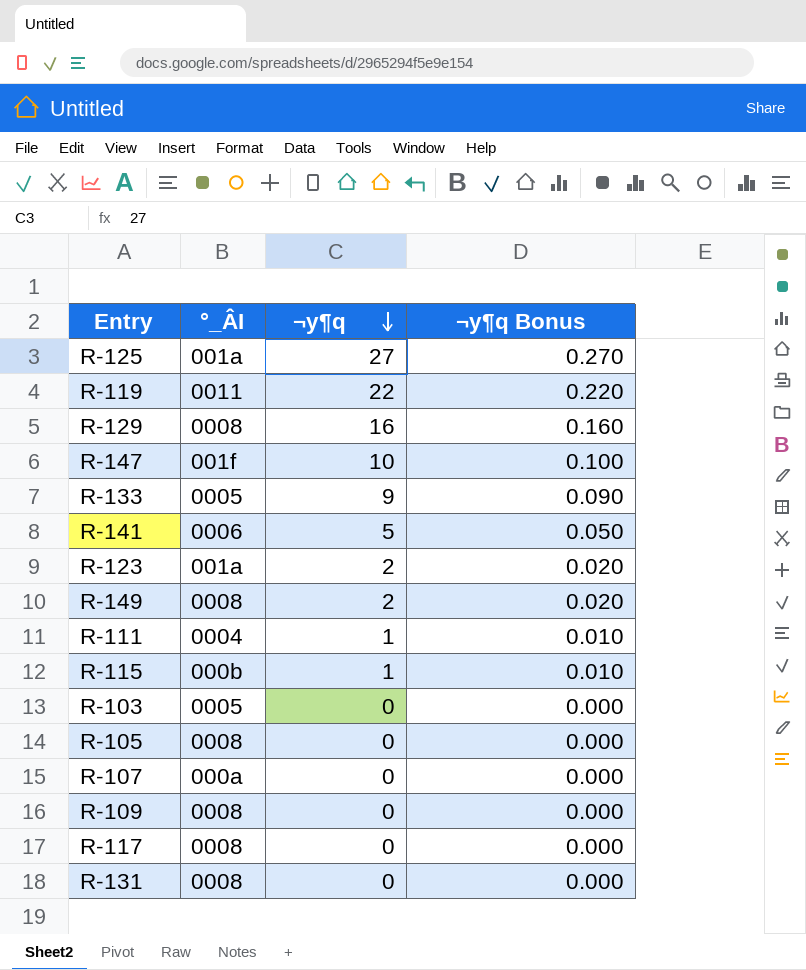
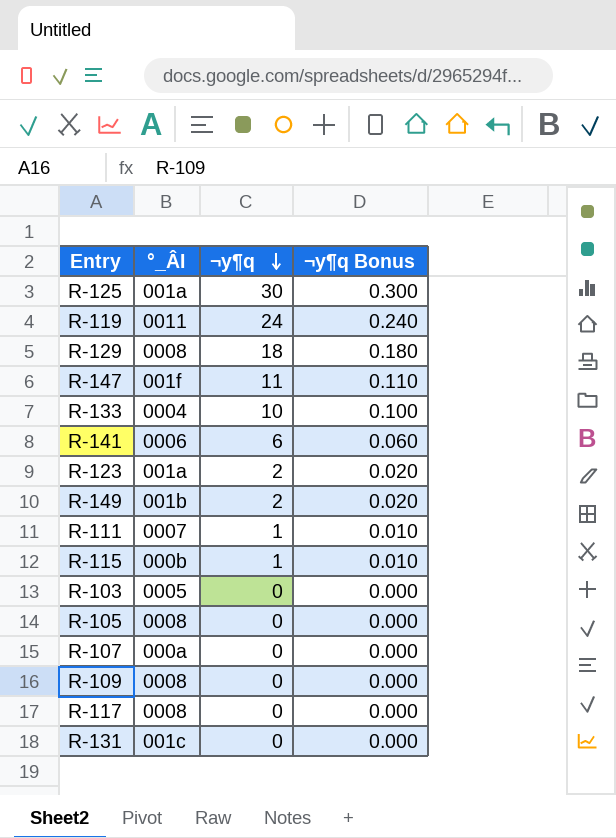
R-125 | ¬y¶q: 27 -> 30
R-125 | ¬y¶q Bonus: 0.270 -> 0.300
R-119 | ¬y¶q: 22 -> 24
R-119 | ¬y¶q Bonus: 0.220 -> 0.240
R-129 | ¬y¶q: 16 -> 18
R-129 | ¬y¶q Bonus: 0.160 -> 0.180
R-147 | ¬y¶q: 10 -> 11
R-147 | ¬y¶q Bonus: 0.100 -> 0.110
R-133 | °_ÂI: 0005 -> 0004
R-133 | ¬y¶q: 9 -> 10
R-133 | ¬y¶q Bonus: 0.090 -> 0.100
R-141 | ¬y¶q: 5 -> 6
R-141 | ¬y¶q Bonus: 0.050 -> 0.060
R-149 | °_ÂI: 0008 -> 001b
R-111 | °_ÂI: 0004 -> 0007
R-131 | °_ÂI: 0008 -> 001c

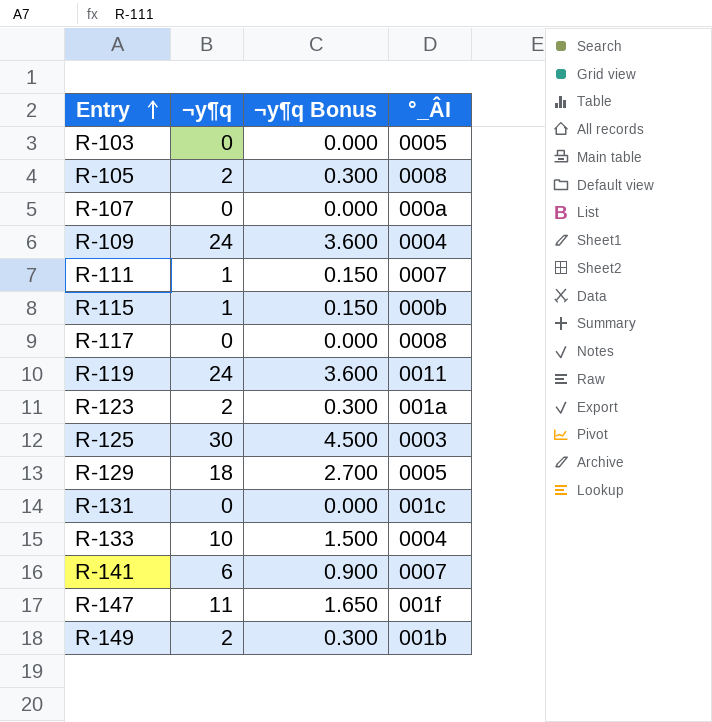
row order: ¬y¶q descending -> Entry ascending
column ¬y¶q Bonus | formula: [¬y¶q] * 0.01 -> [¬y¶q] * 0.15
column °_ÂI | position: 2 -> 4
R-105 | ¬y¶q: 0 -> 2
R-109 | ¬y¶q: 0 -> 24
R-109 | °_ÂI: 0008 -> 0004
R-125 | °_ÂI: 001a -> 0003
R-129 | °_ÂI: 0008 -> 0005
R-141 | °_ÂI: 0006 -> 0007

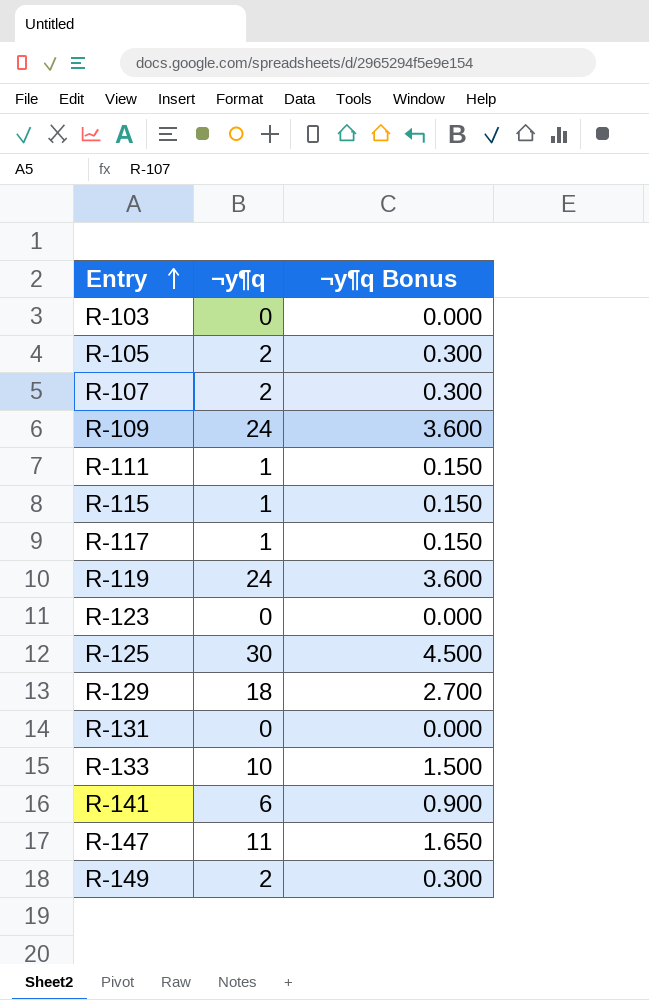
column °_ÂI | position: 4 -> none
R-107 | ¬y¶q: 0 -> 2
R-107 | ¬y¶q Bonus: 0.000 -> 0.300
R-117 | ¬y¶q: 0 -> 1
R-117 | ¬y¶q Bonus: 0.000 -> 0.150
R-123 | ¬y¶q: 2 -> 0
R-123 | ¬y¶q Bonus: 0.300 -> 0.000

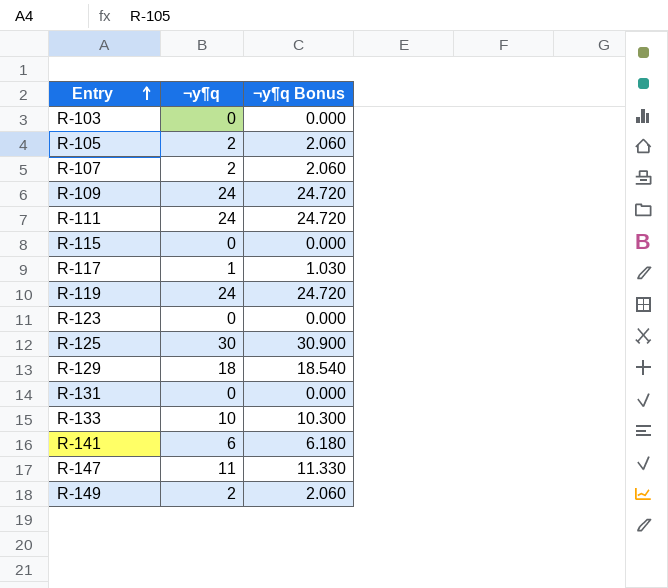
column ¬y¶q Bonus | formula: [¬y¶q] * 0.15 -> [¬y¶q] * 1.03
R-111 | ¬y¶q: 1 -> 24
R-115 | ¬y¶q: 1 -> 0

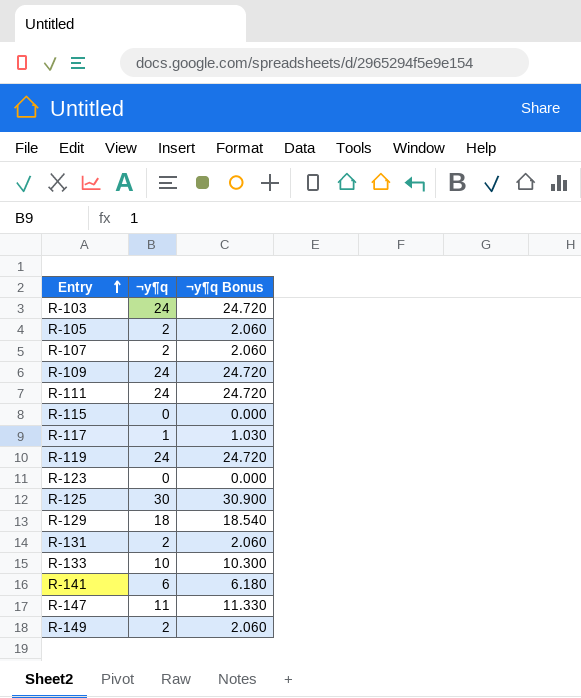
R-103 | ¬y¶q: 0 -> 24
R-103 | ¬y¶q Bonus: 0.000 -> 24.720
R-131 | ¬y¶q: 0 -> 2
R-131 | ¬y¶q Bonus: 0.000 -> 2.060

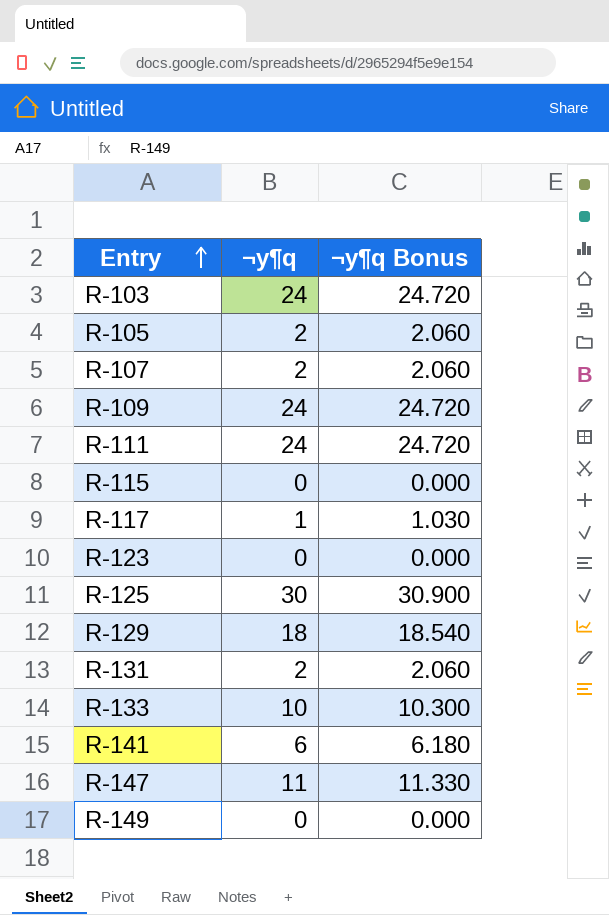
row R-119: 24 | 24.720 -> none
R-149 | ¬y¶q: 2 -> 0
R-149 | ¬y¶q Bonus: 2.060 -> 0.000

